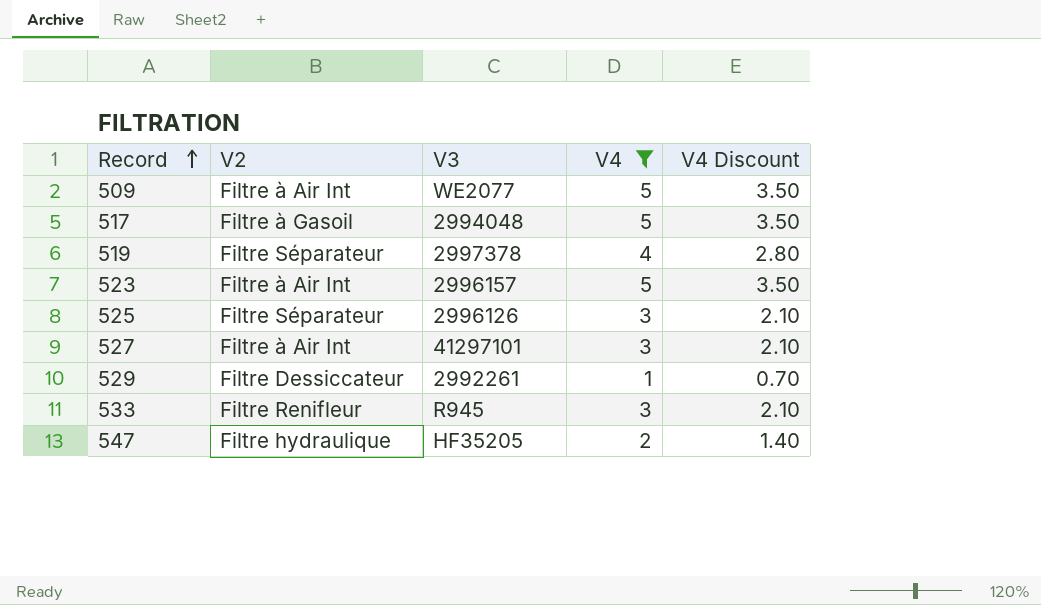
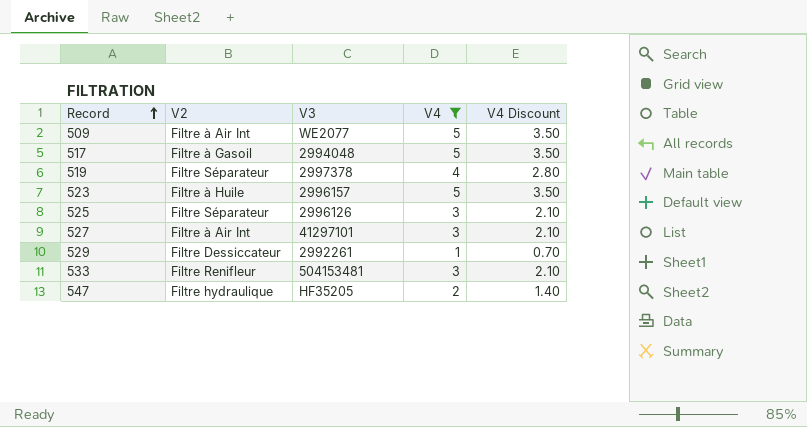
523 | V2: Filtre à Air Int -> Filtre à Huile
533 | V3: R945 -> 504153481

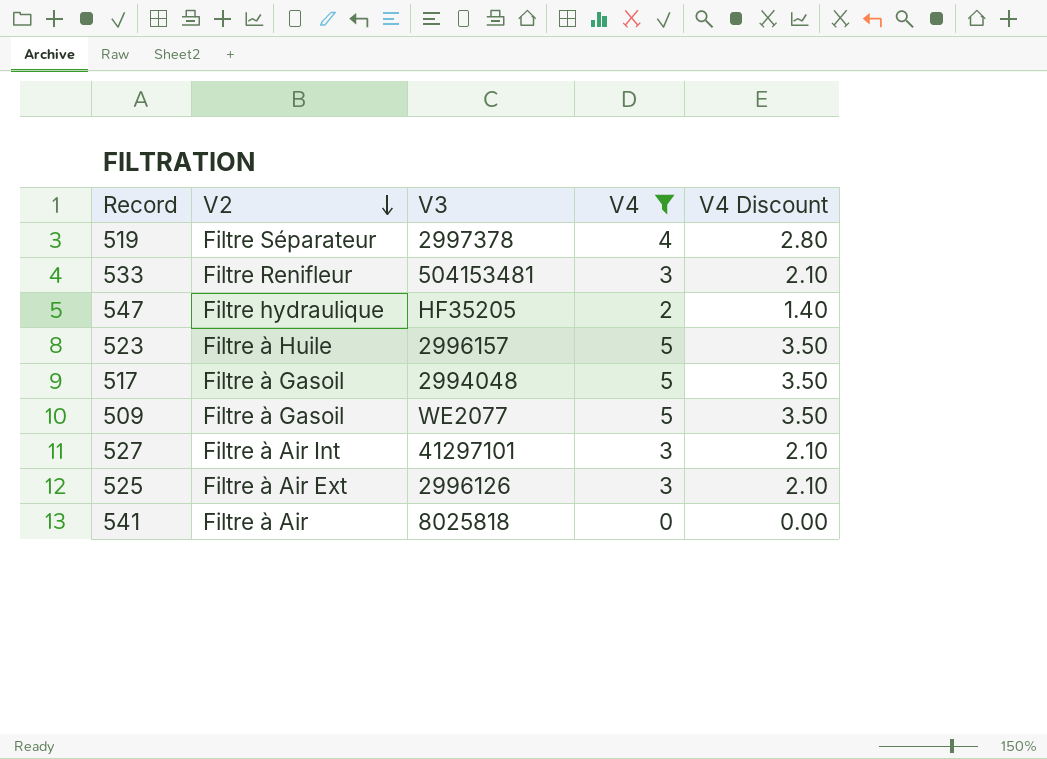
row order: Record ascending -> V2 descending
row 529: Filtre Dessiccateur | 2992261 | 1 | 0.70 -> none
509 | V2: Filtre à Air Int -> Filtre à Gasoil
525 | V2: Filtre Séparateur -> Filtre à Air Ext
row 541: none -> Filtre à Air | 8025818 | 0 | 0.00

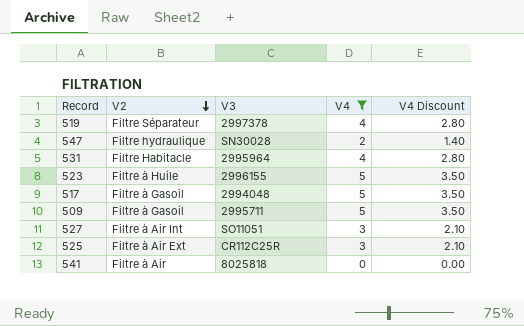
row 533: Filtre Renifleur | 504153481 | 3 | 2.10 -> none
547 | V3: HF35205 -> SN30028
row 531: none -> Filtre Habitacle | 2995964 | 4 | 2.80
523 | V3: 2996157 -> 2996155
509 | V3: WE2077 -> 2995711
527 | V3: 41297101 -> SO11051
525 | V3: 2996126 -> CR112C25R

